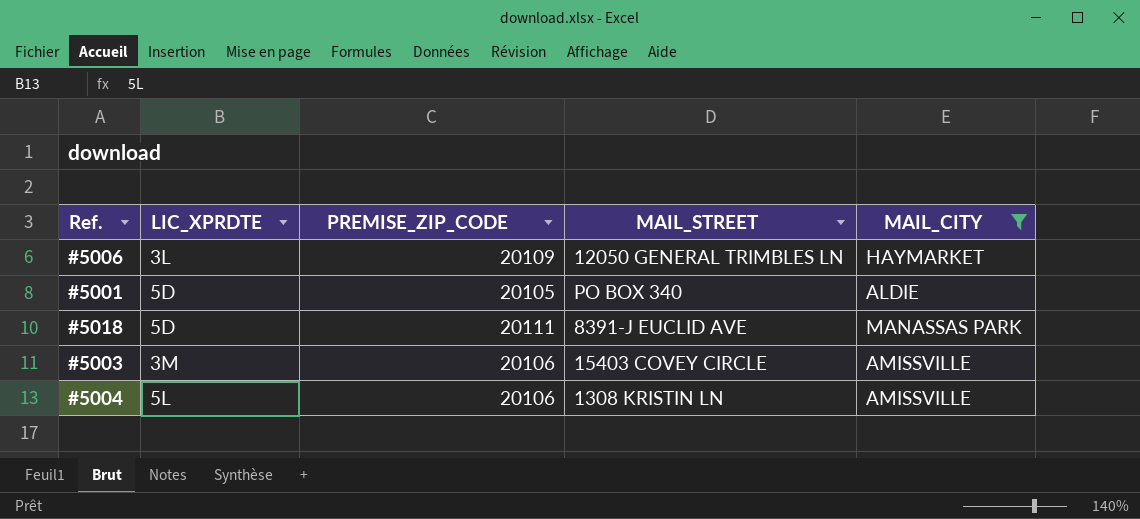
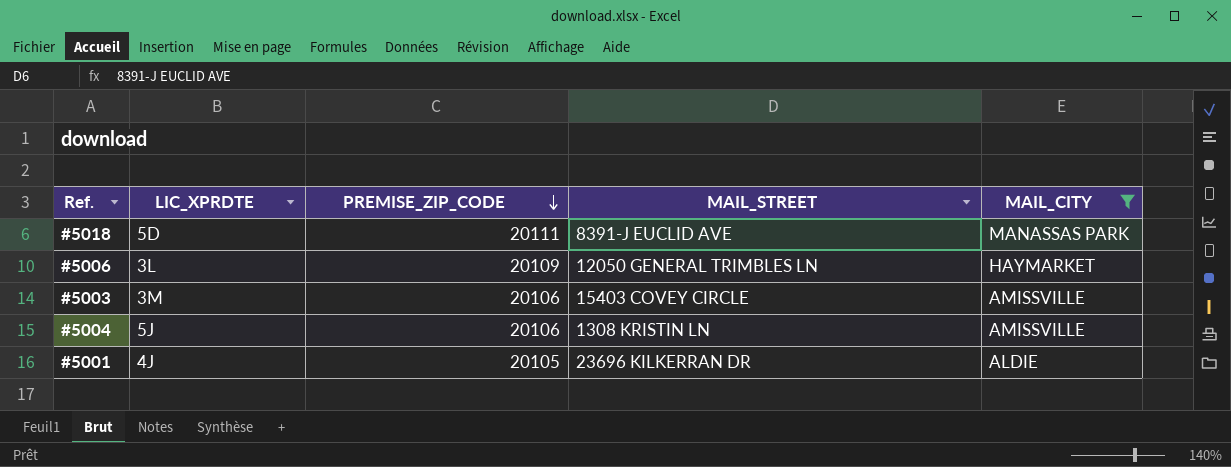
row order: none -> PREMISE_ZIP_CODE descending
#5004 | LIC_XPRDTE: 5L -> 5J
#5001 | LIC_XPRDTE: 5D -> 4J
#5001 | MAIL_STREET: PO BOX 340 -> 23696 KILKERRAN DR

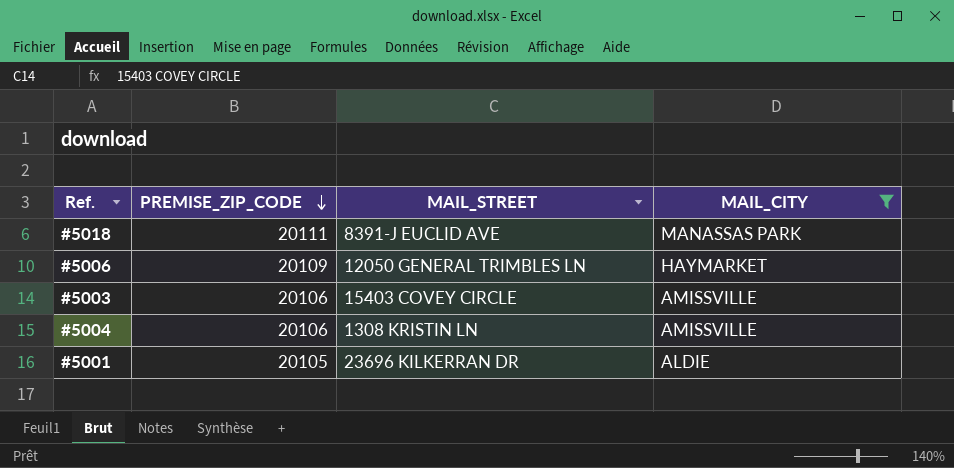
column LIC_XPRDTE | position: 2 -> none

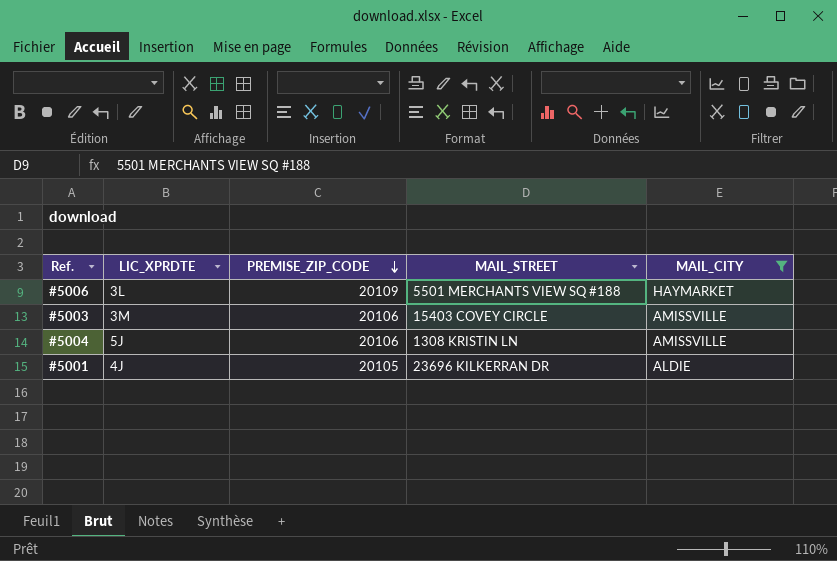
column LIC_XPRDTE | position: none -> 2
row #5018: 20111 | 8391-J EUCLID AVE | MANASSAS PARK -> none
#5006 | MAIL_STREET: 12050 GENERAL TRIMBLES LN -> 5501 MERCHANTS VIEW SQ #188

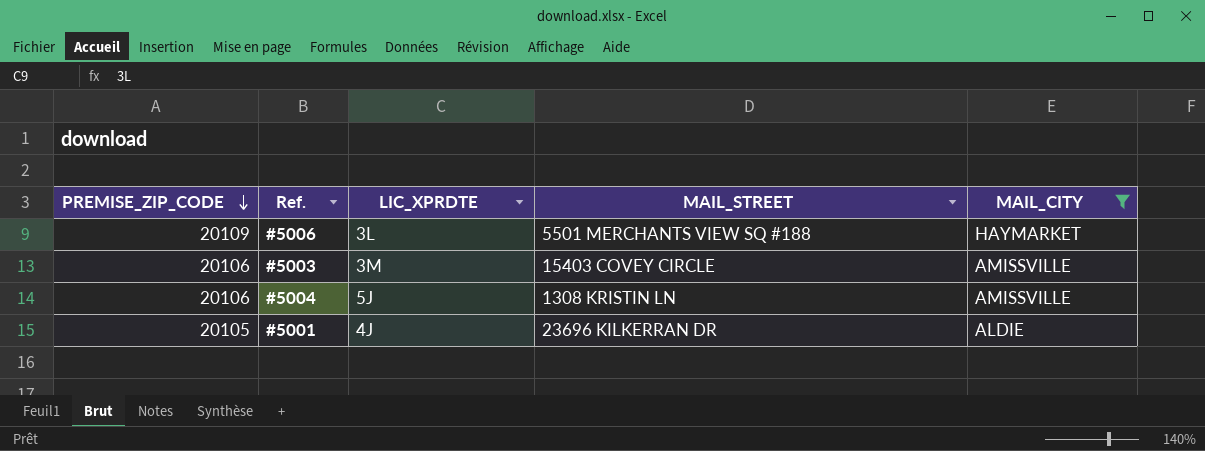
column PREMISE_ZIP_CODE | position: 3 -> 1

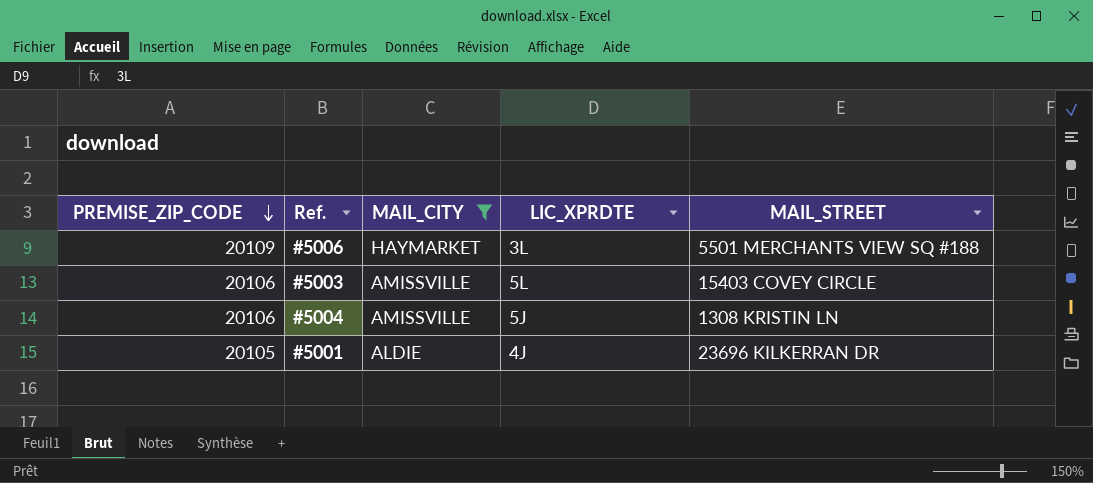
column MAIL_CITY | position: 5 -> 3
#5003 | LIC_XPRDTE: 3M -> 5L

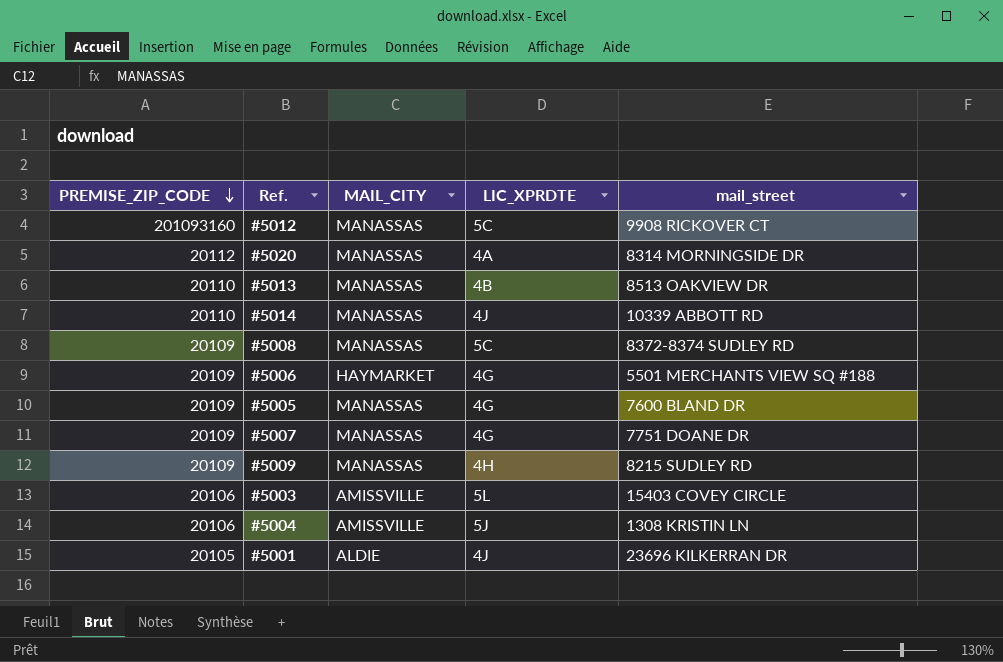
filter: MAIL_CITY != MANASSAS -> none
column name: MAIL_STREET -> mail_street
#5006 | LIC_XPRDTE: 3L -> 4G

